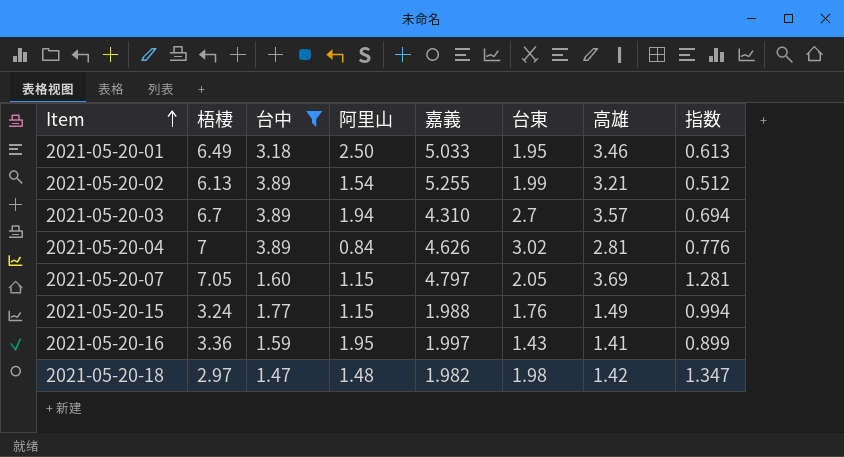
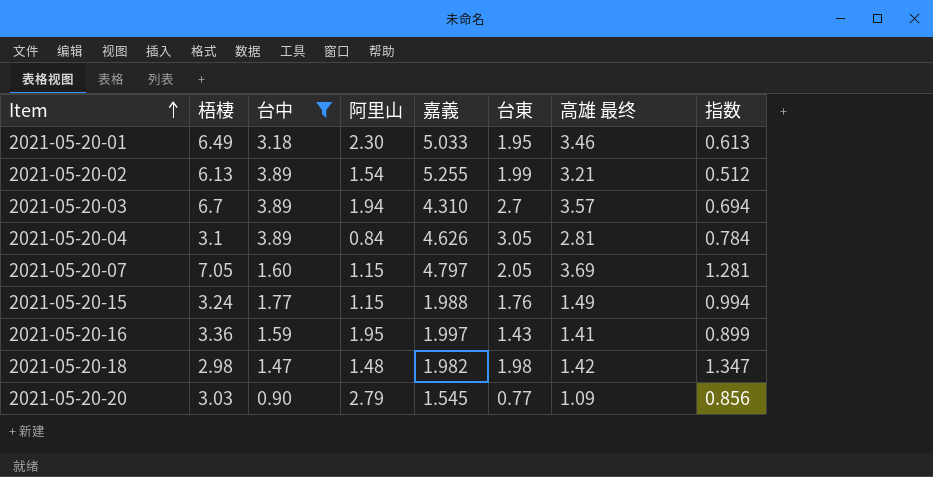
column name: 高雄 -> 高雄 最终
2021-05-20-01 | 阿里山: 2.50 -> 2.30
2021-05-20-04 | 梧棲: 7 -> 3.1
2021-05-20-04 | 台東: 3.02 -> 3.05
2021-05-20-04 | 指数: 0.776 -> 0.784
2021-05-20-18 | 梧棲: 2.97 -> 2.98
row 2021-05-20-20: none -> 3.03 | 0.90 | 2.79 | 1.545 | 0.77 | 1.09 | 0.856

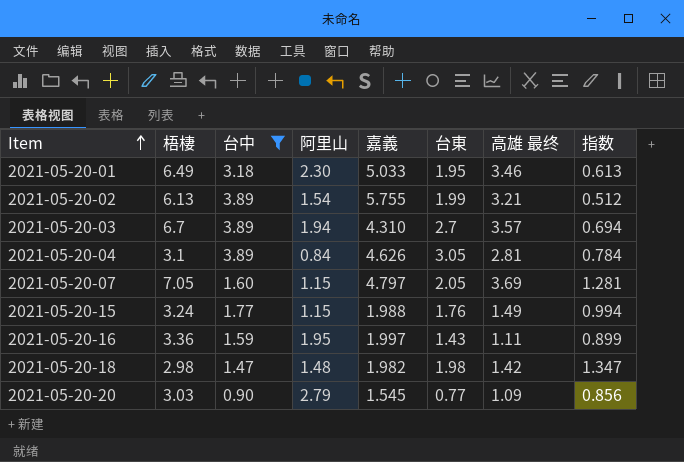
2021-05-20-02 | 嘉義: 5.255 -> 5.755
2021-05-20-16 | 高雄 最终: 1.41 -> 1.11

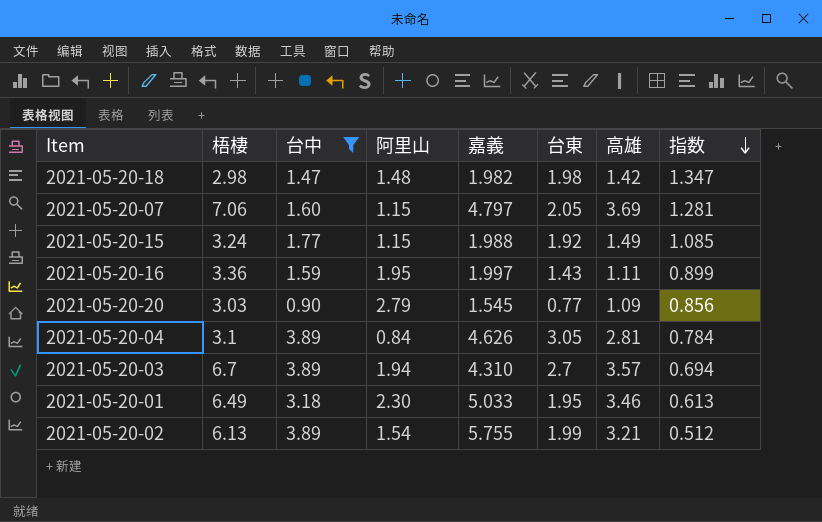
row order: Item ascending -> 指数 descending
column name: 高雄 最终 -> 高雄
2021-05-20-07 | 梧棲: 7.05 -> 7.06
2021-05-20-15 | 台東: 1.76 -> 1.92
2021-05-20-15 | 指数: 0.994 -> 1.085

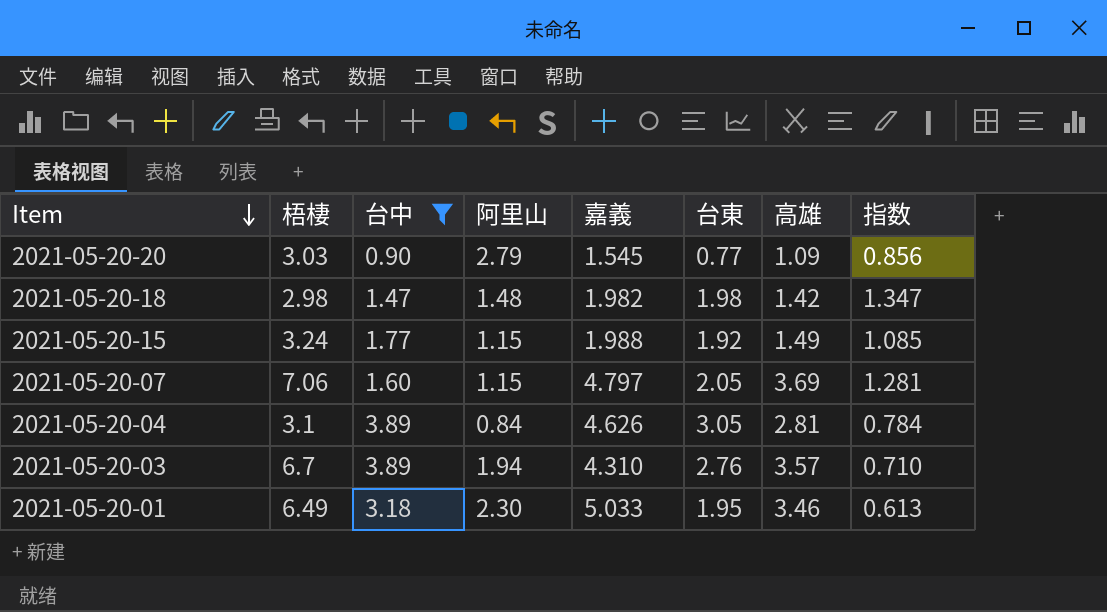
row order: 指数 descending -> Item descending
row 2021-05-20-16: 3.36 | 1.59 | 1.95 | 1.997 | 1.43 | 1.11 | 0.899 -> none
row 2021-05-20-02: 6.13 | 3.89 | 1.54 | 5.755 | 1.99 | 3.21 | 0.512 -> none
2021-05-20-03 | 台東: 2.7 -> 2.76
2021-05-20-03 | 指数: 0.694 -> 0.710

